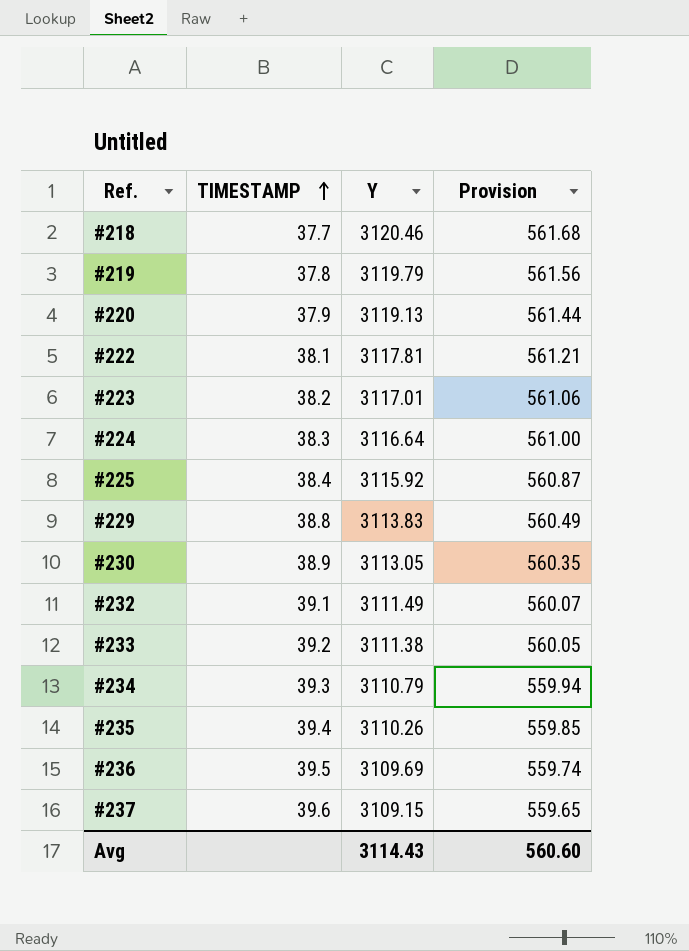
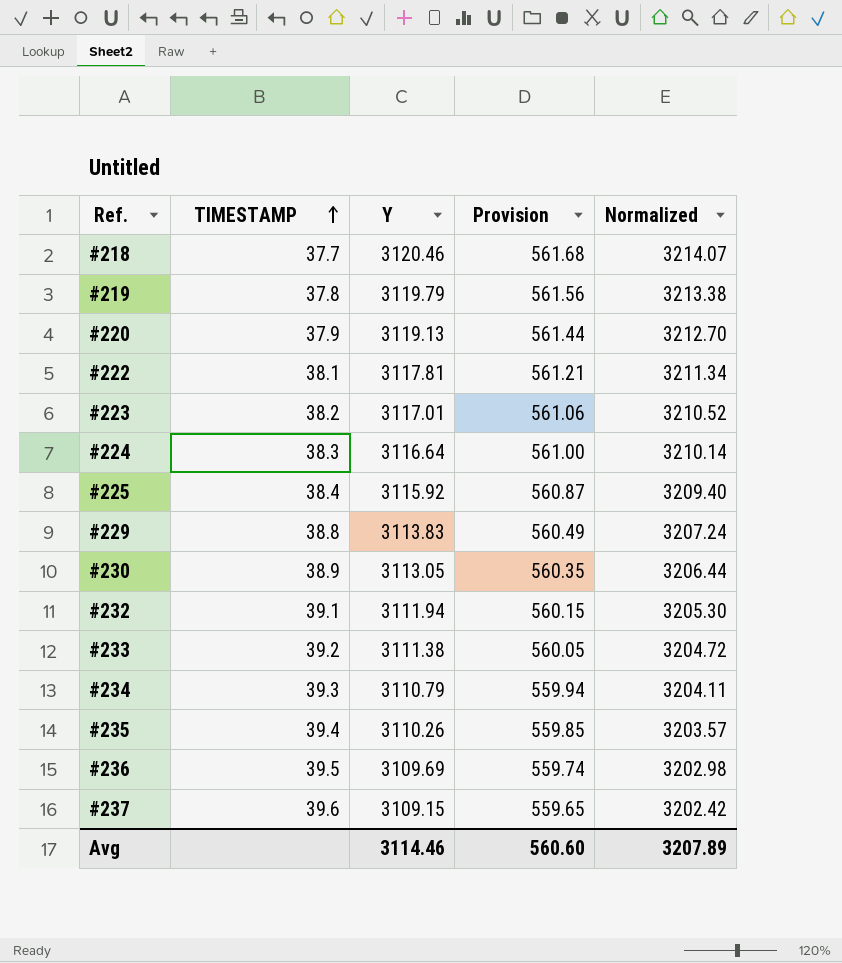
column Normalized | formula: none -> [Y] * 1.03
#232 | Y: 3111.49 -> 3111.94
#232 | Provision: 560.07 -> 560.15
Avg | Y: 3114.43 -> 3114.46

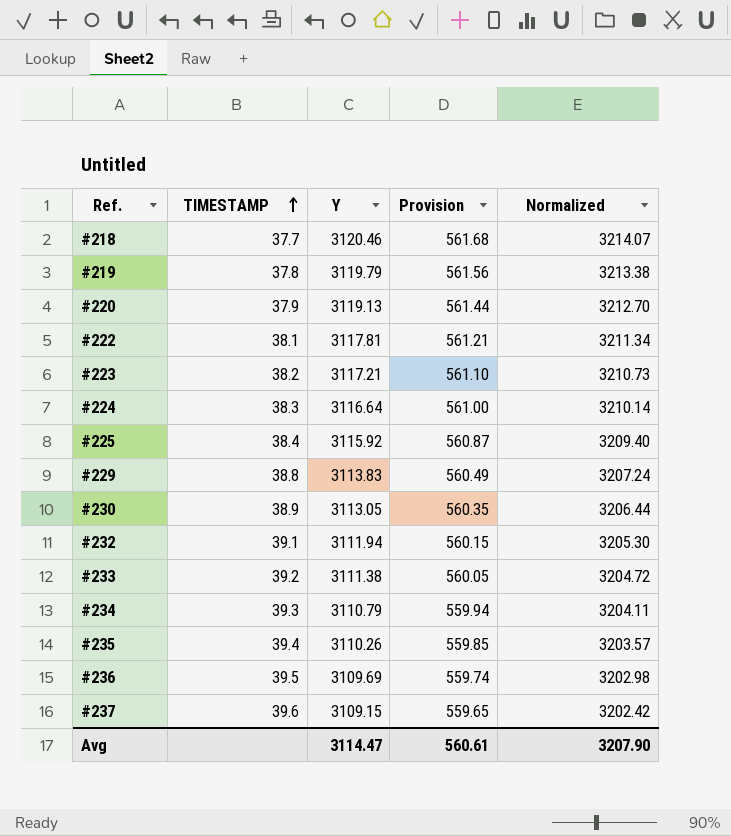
#223 | Y: 3117.01 -> 3117.21
#223 | Provision: 561.06 -> 561.10
#223 | Normalized: 3210.52 -> 3210.73
Avg | Y: 3114.46 -> 3114.47
Avg | Provision: 560.60 -> 560.61
Avg | Normalized: 3207.89 -> 3207.90

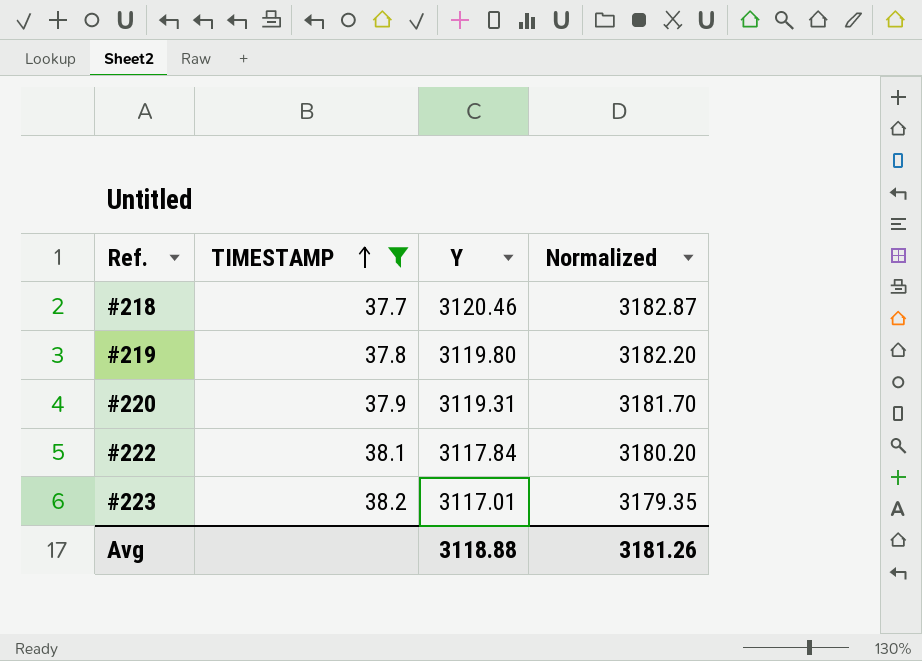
filter: none -> TIMESTAMP <= 38.2
column Provision | formula: [Y] * 0.18 -> none
column Normalized | formula: [Y] * 1.03 -> [Y] * 1.02
#219 | Y: 3119.79 -> 3119.80
#220 | Y: 3119.13 -> 3119.31
#222 | Y: 3117.81 -> 3117.84
#223 | Y: 3117.21 -> 3117.01
Avg | Y: 3114.47 -> 3118.88
Avg | Normalized: 3207.90 -> 3181.26

